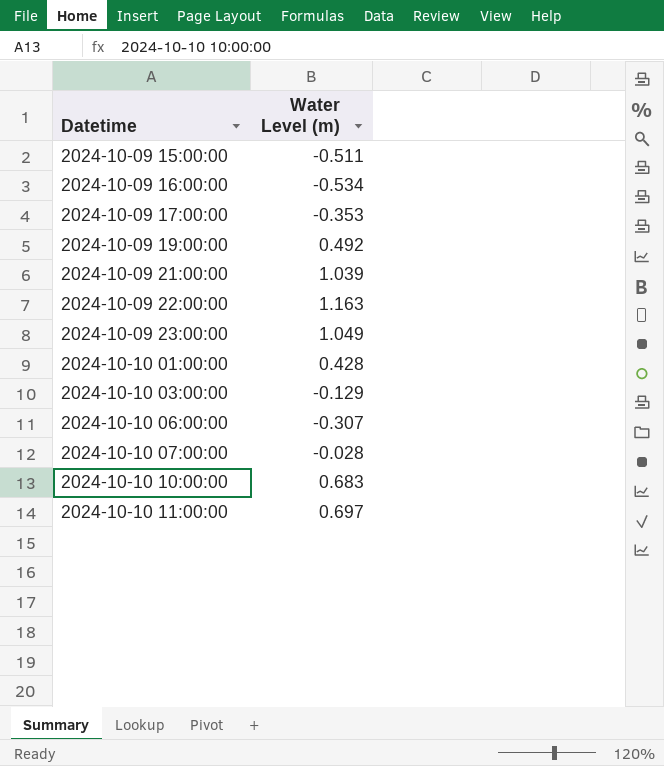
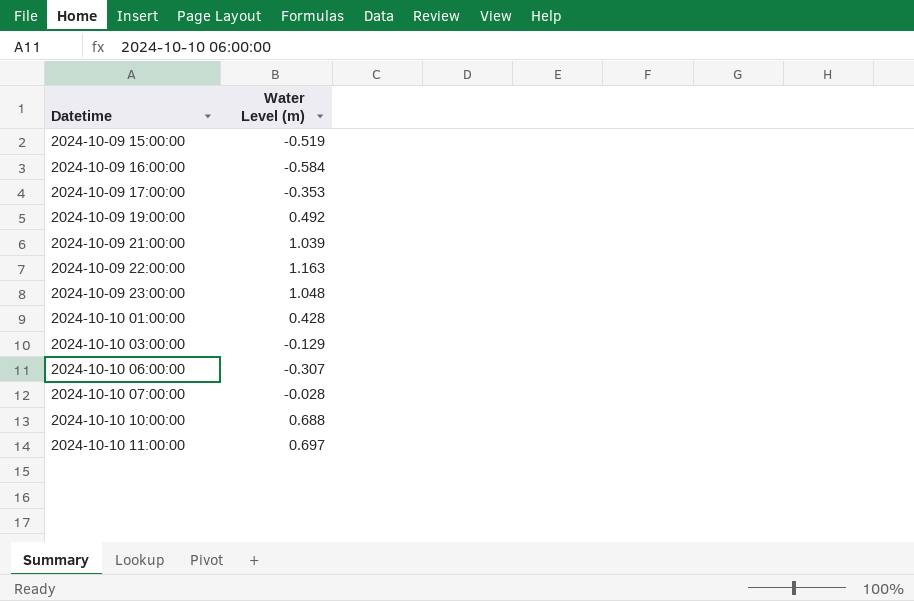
2024-10-09 15:00:00 | Water Level (m): -0.511 -> -0.519
2024-10-09 16:00:00 | Water Level (m): -0.534 -> -0.584
2024-10-09 23:00:00 | Water Level (m): 1.049 -> 1.048
2024-10-10 10:00:00 | Water Level (m): 0.683 -> 0.688

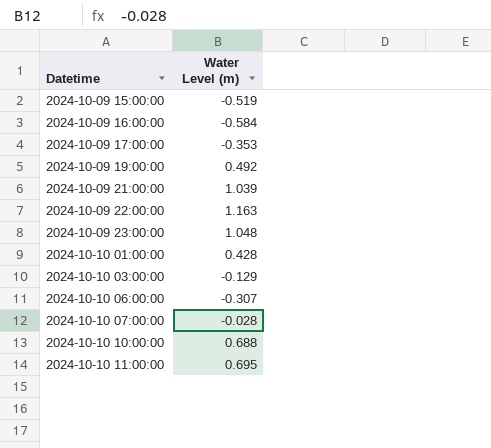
2024-10-10 11:00:00 | Water Level (m): 0.697 -> 0.695

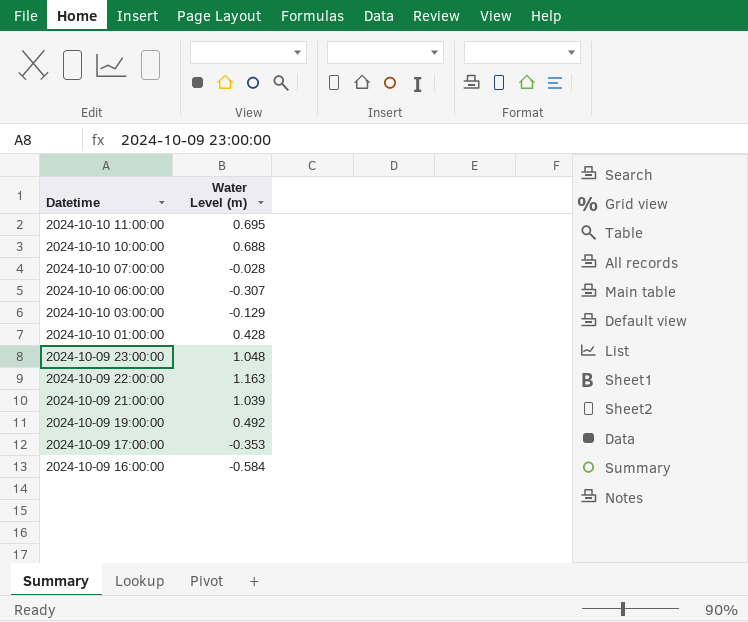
row order: Datetime ascending -> Datetime descending
row 2024-10-09 15:00:00: -0.519 -> none

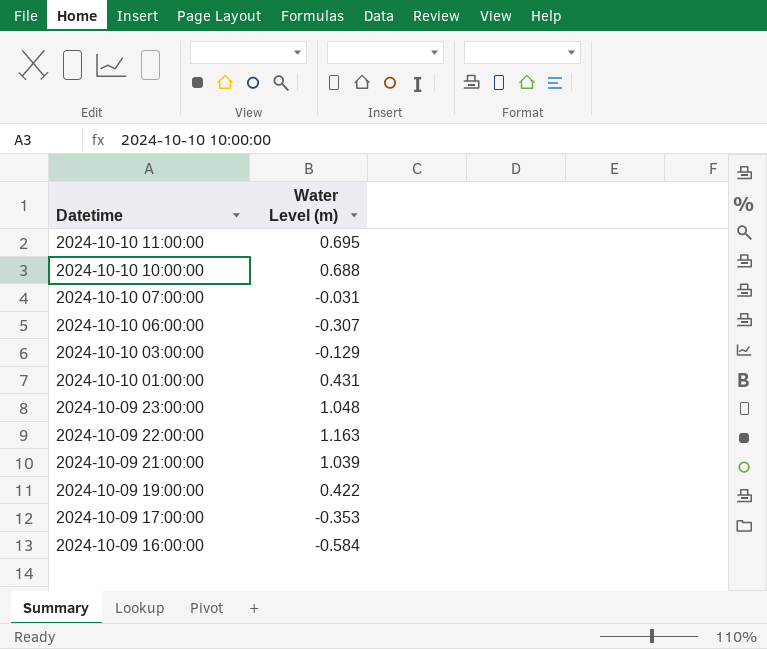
2024-10-10 07:00:00 | Water Level (m): -0.028 -> -0.031
2024-10-10 01:00:00 | Water Level (m): 0.428 -> 0.431
2024-10-09 19:00:00 | Water Level (m): 0.492 -> 0.422

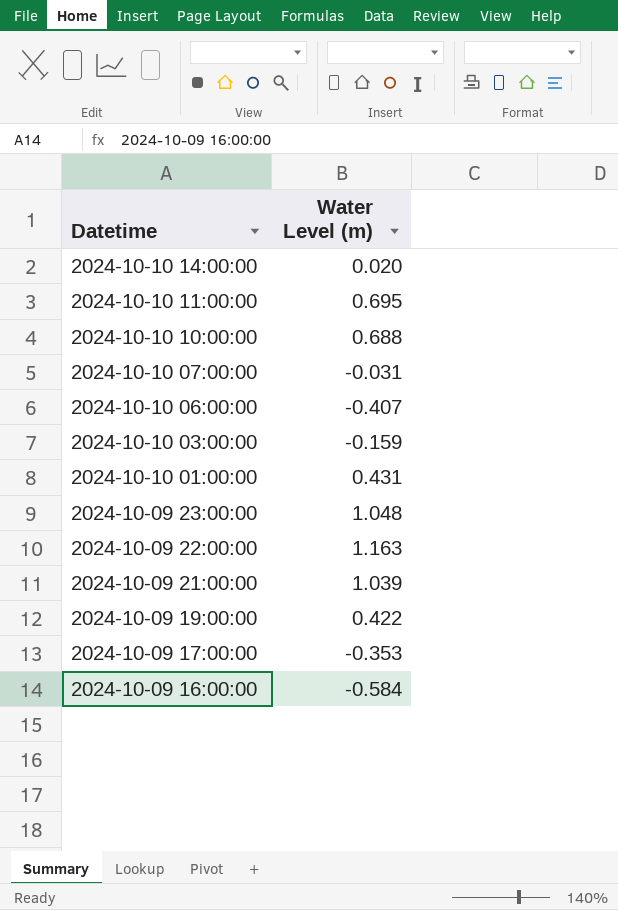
row 2024-10-10 14:00:00: none -> 0.020
2024-10-10 06:00:00 | Water Level (m): -0.307 -> -0.407
2024-10-10 03:00:00 | Water Level (m): -0.129 -> -0.159

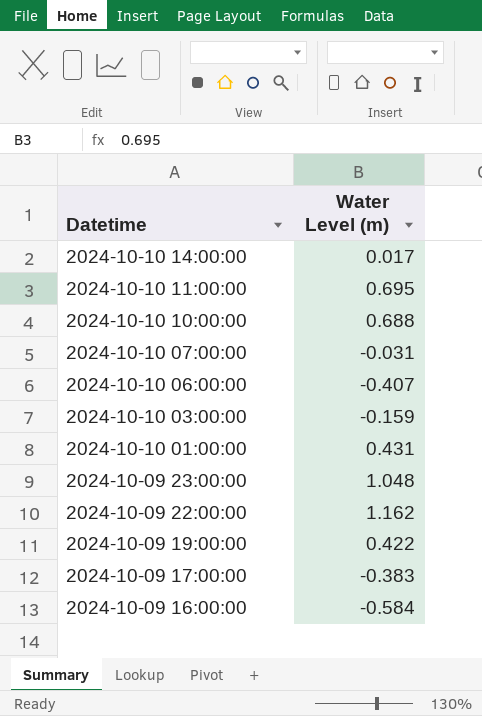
row 2024-10-09 21:00:00: 1.039 -> none
2024-10-10 14:00:00 | Water Level (m): 0.020 -> 0.017
2024-10-09 22:00:00 | Water Level (m): 1.163 -> 1.162
2024-10-09 17:00:00 | Water Level (m): -0.353 -> -0.383

